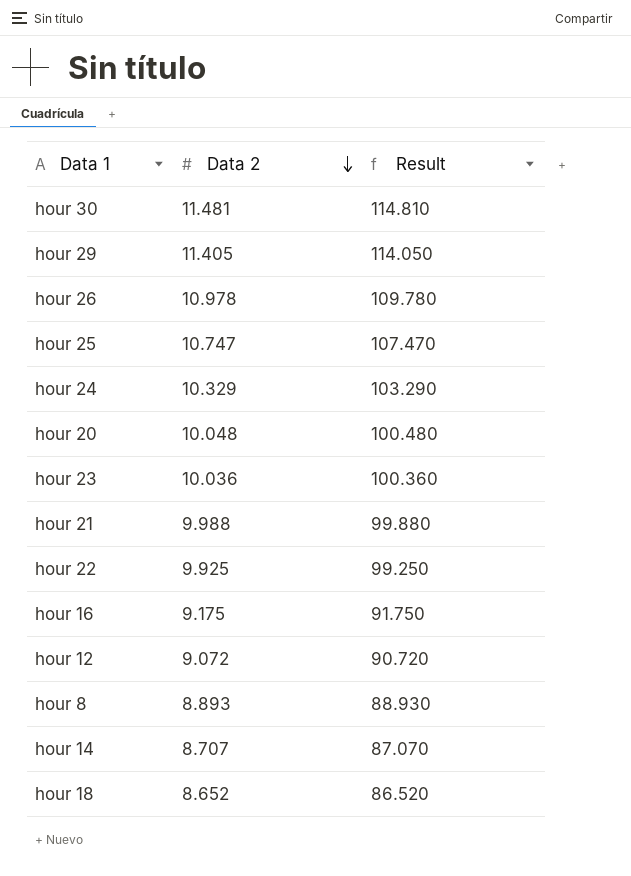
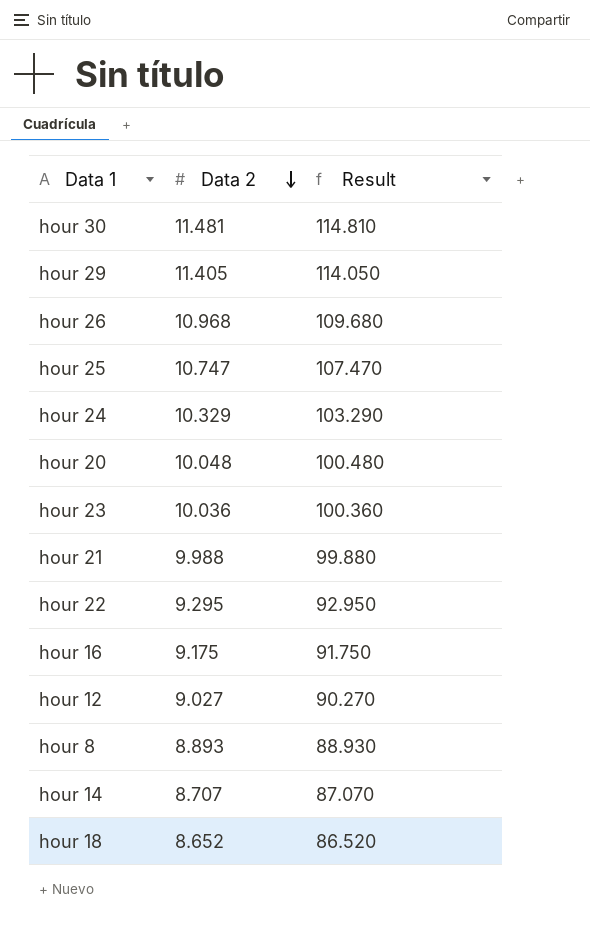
hour 26 | Data 2: 10.978 -> 10.968
hour 26 | Result: 109.780 -> 109.680
hour 22 | Data 2: 9.925 -> 9.295
hour 22 | Result: 99.250 -> 92.950
hour 12 | Data 2: 9.072 -> 9.027
hour 12 | Result: 90.720 -> 90.270

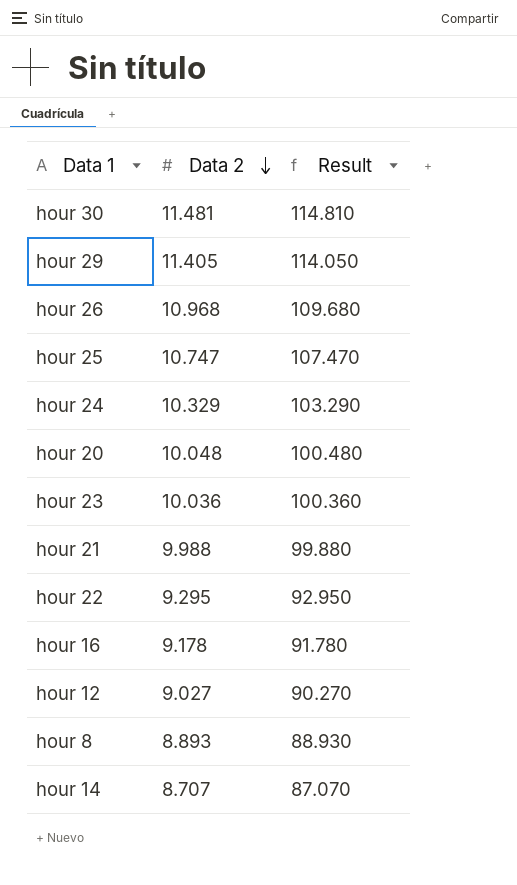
row hour 18: 8.652 | 86.520 -> none
hour 16 | Data 2: 9.175 -> 9.178
hour 16 | Result: 91.750 -> 91.780

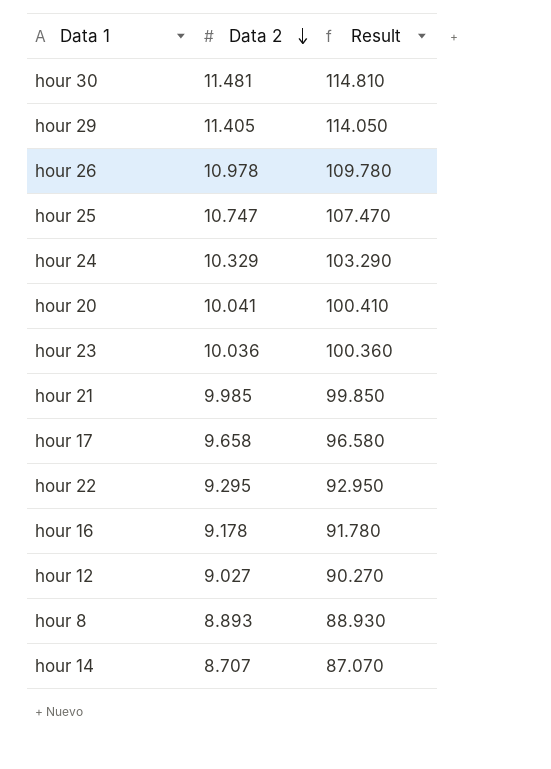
hour 26 | Data 2: 10.968 -> 10.978
hour 26 | Result: 109.680 -> 109.780
hour 20 | Data 2: 10.048 -> 10.041
hour 20 | Result: 100.480 -> 100.410
hour 21 | Data 2: 9.988 -> 9.985
hour 21 | Result: 99.880 -> 99.850
row hour 17: none -> 9.658 | 96.580

